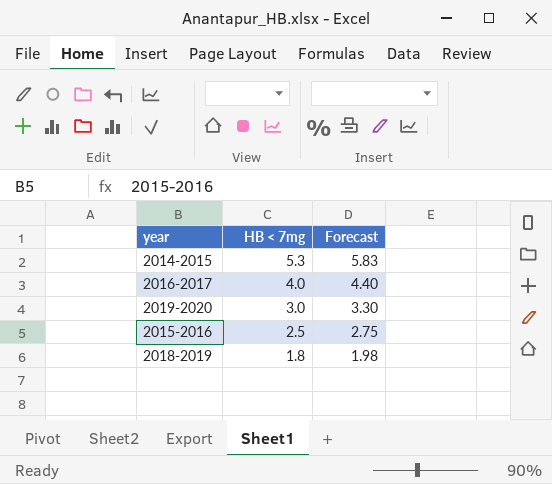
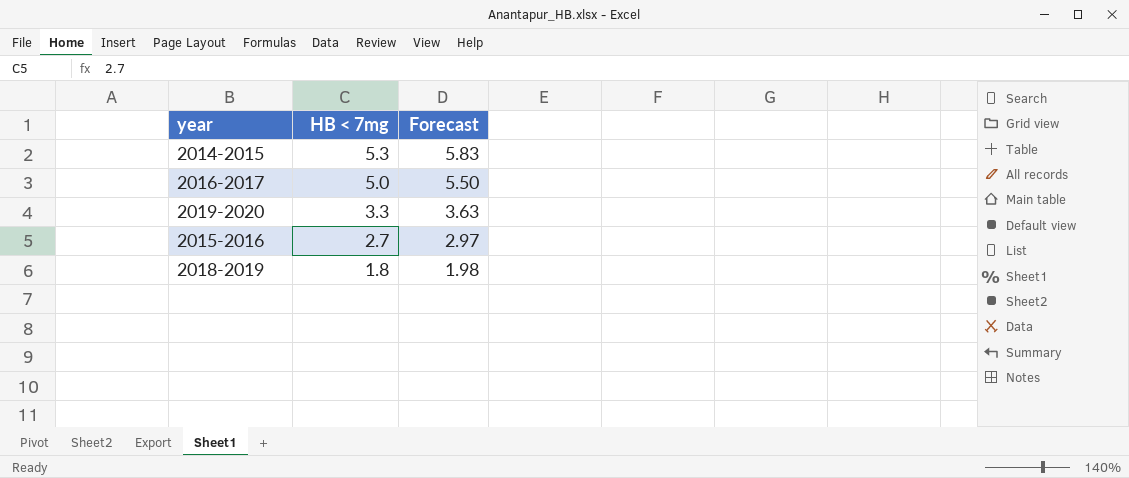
2016-2017 | HB < 7mg: 4.0 -> 5.0
2016-2017 | Forecast: 4.40 -> 5.50
2019-2020 | HB < 7mg: 3.0 -> 3.3
2019-2020 | Forecast: 3.30 -> 3.63
2015-2016 | HB < 7mg: 2.5 -> 2.7
2015-2016 | Forecast: 2.75 -> 2.97

